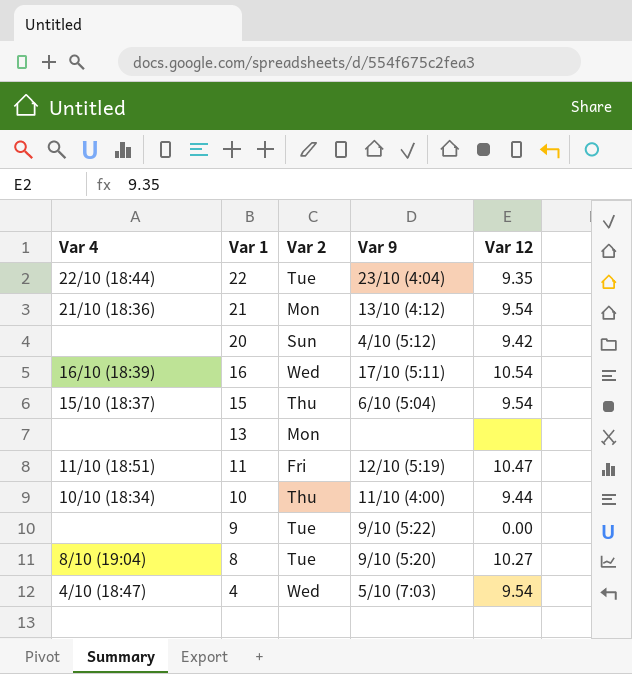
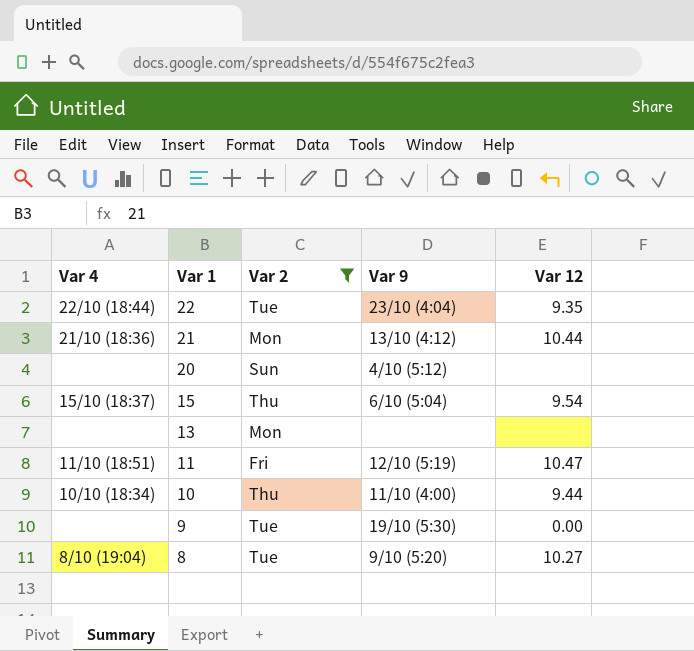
filter: none -> Var 2 != Wed
21 | Var 12: 9.54 -> 10.44
20 | Var 12: 9.42 -> none
9 | Var 9: 9/10 (5:22) -> 19/10 (5:30)

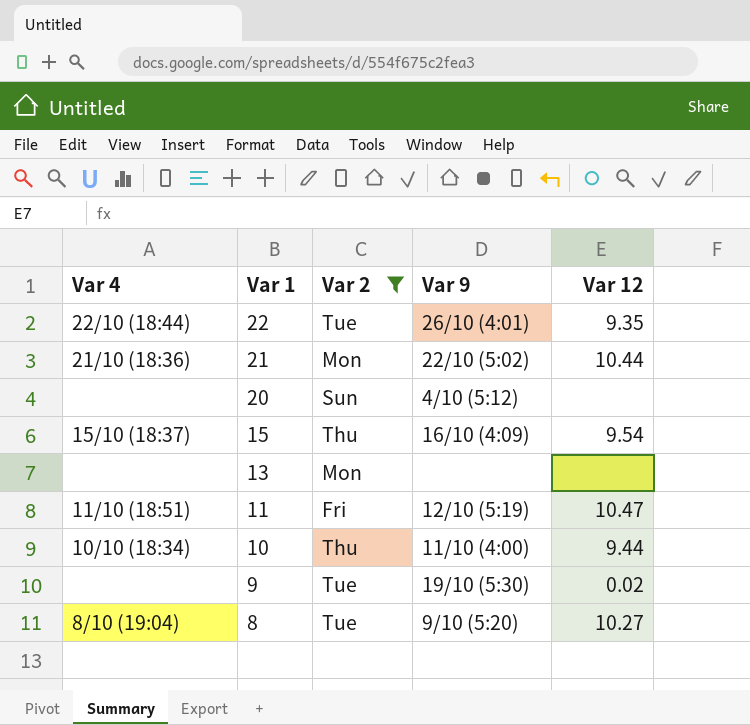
22 | Var 9: 23/10 (4:04) -> 26/10 (4:01)
21 | Var 9: 13/10 (4:12) -> 22/10 (5:02)
15 | Var 9: 6/10 (5:04) -> 16/10 (4:09)
9 | Var 12: 0.00 -> 0.02

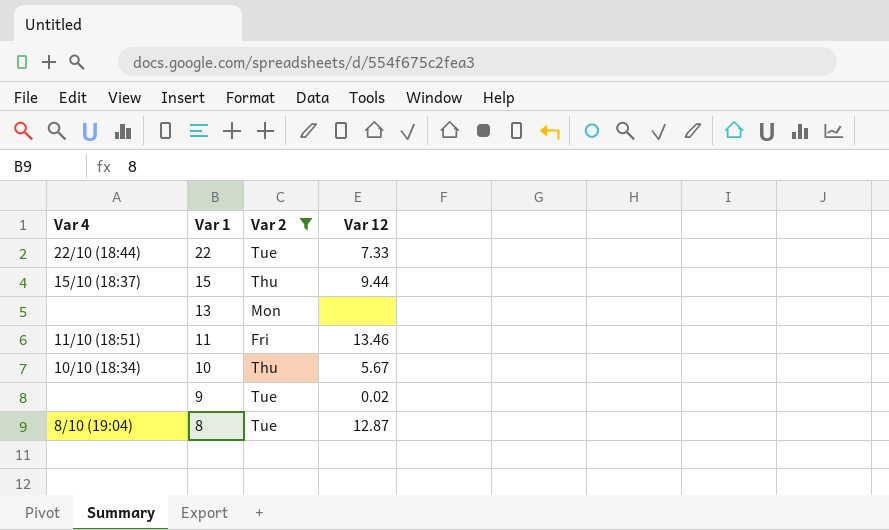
column Var 9 | position: 4 -> none
row 21: 21/10 (18:36) | Mon | 22/10 (5:02) | 10.44 -> none
row 20: none | Sun | 4/10 (5:12) | none -> none
22 | Var 12: 9.35 -> 7.33
15 | Var 12: 9.54 -> 9.44
11 | Var 12: 10.47 -> 13.46
10 | Var 12: 9.44 -> 5.67
8 | Var 12: 10.27 -> 12.87

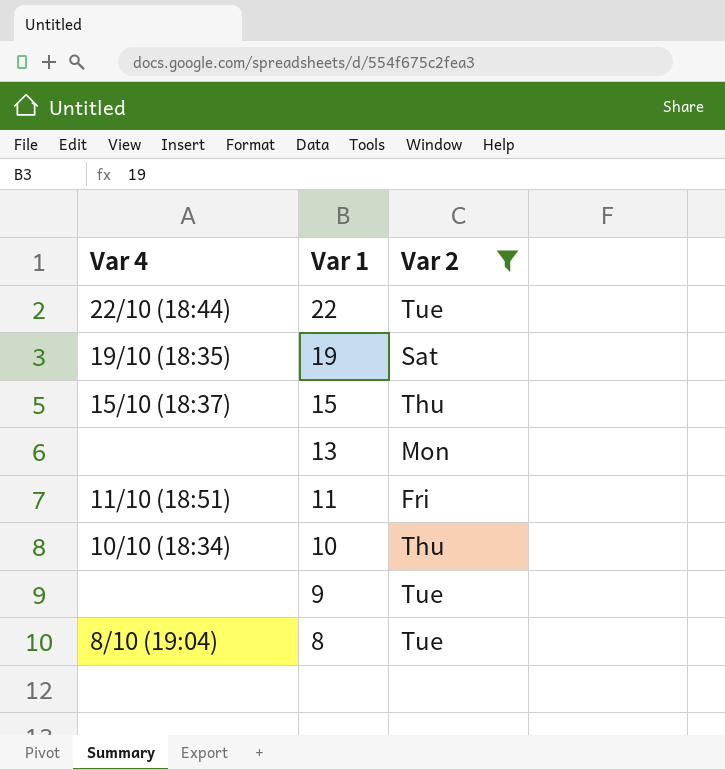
column Var 12 | position: 4 -> none
row 19: none -> 19/10 (18:35) | Sat

